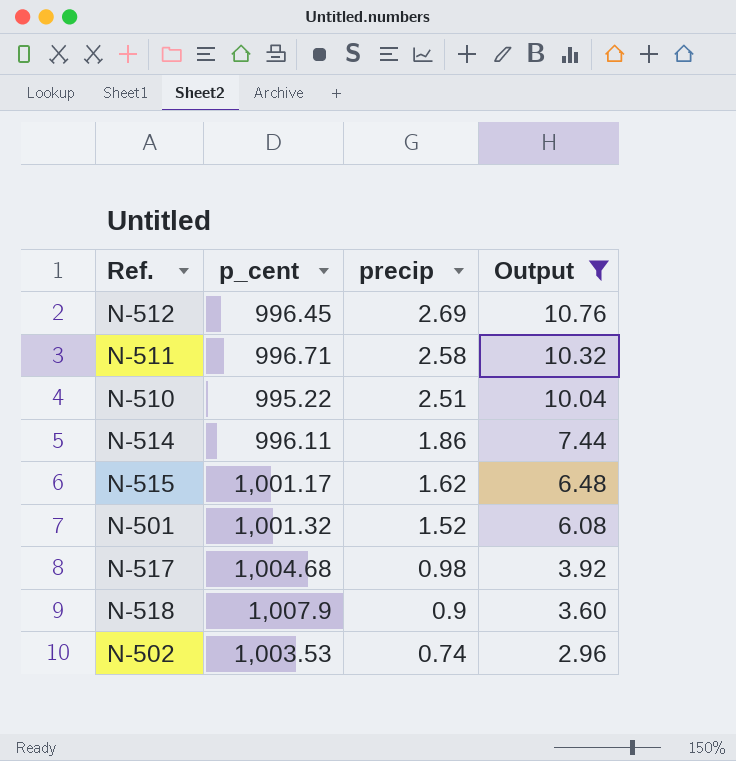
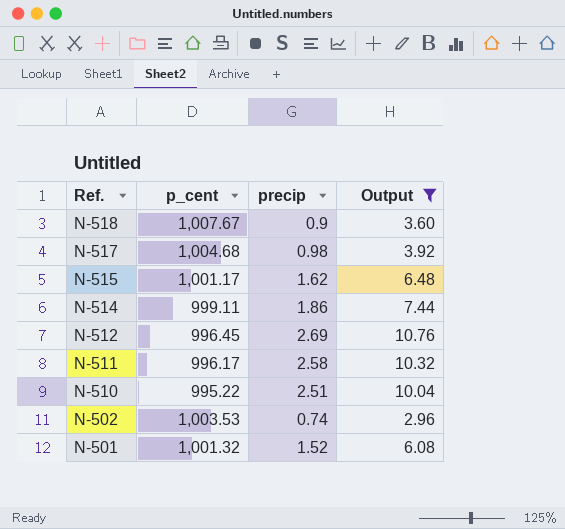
row order: precip descending -> Ref. descending
N-518 | p_cent: 1,007.9 -> 1,007.67
N-514 | p_cent: 996.11 -> 999.11
N-511 | p_cent: 996.71 -> 996.17

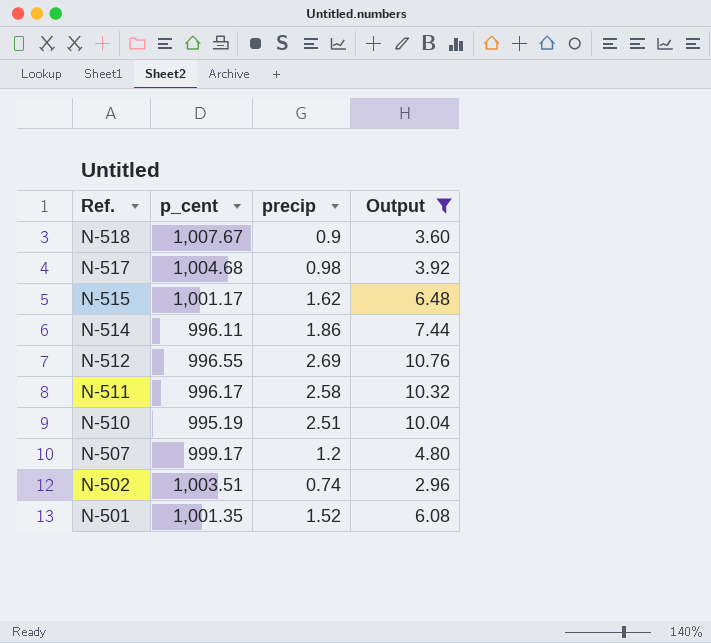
N-514 | p_cent: 999.11 -> 996.11
N-512 | p_cent: 996.45 -> 996.55
N-510 | p_cent: 995.22 -> 995.19
row N-507: none -> 999.17 | 1.2 | 4.80
N-502 | p_cent: 1,003.53 -> 1,003.51
N-501 | p_cent: 1,001.32 -> 1,001.35

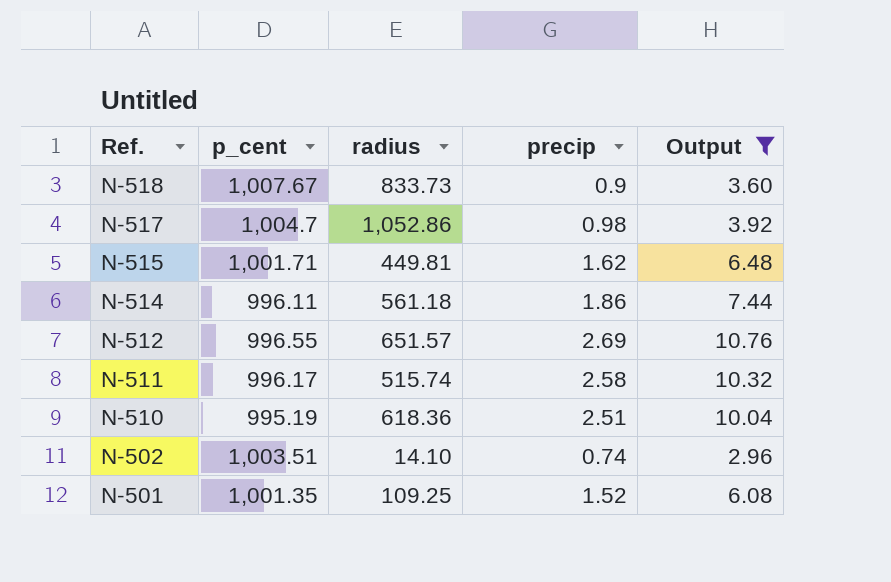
column radius | position: none -> 3
row N-507: 999.17 | 1.2 | 4.80 -> none
N-517 | p_cent: 1,004.68 -> 1,004.7
N-515 | p_cent: 1,001.17 -> 1,001.71

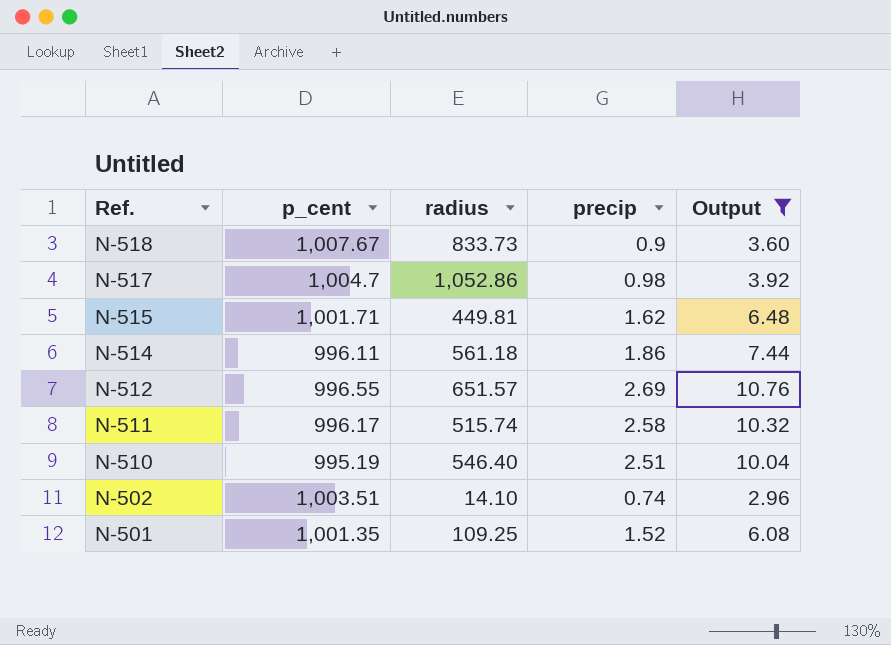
N-510 | radius: 618.36 -> 546.40

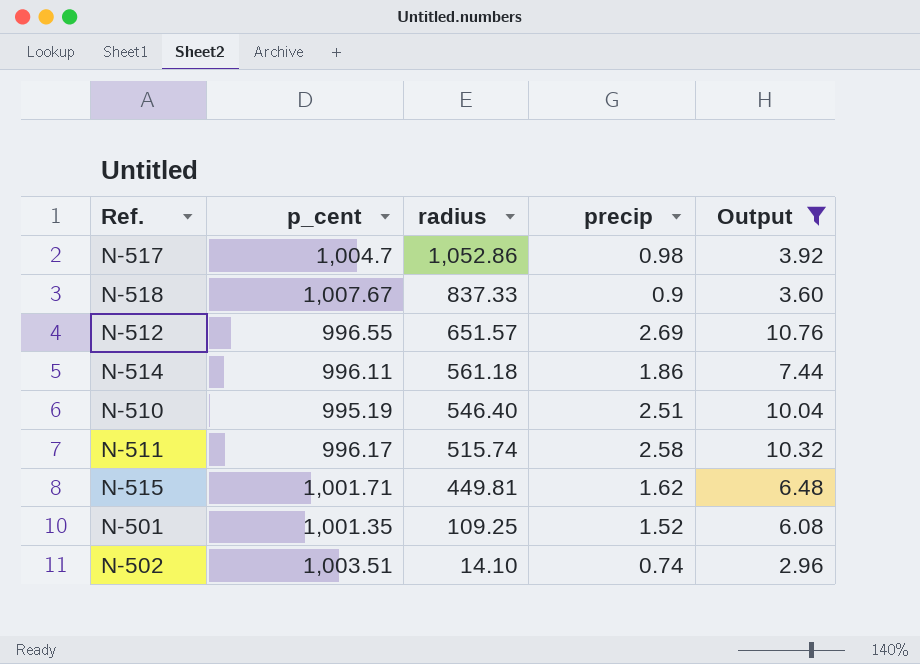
row order: Ref. descending -> radius descending
N-518 | radius: 833.73 -> 837.33

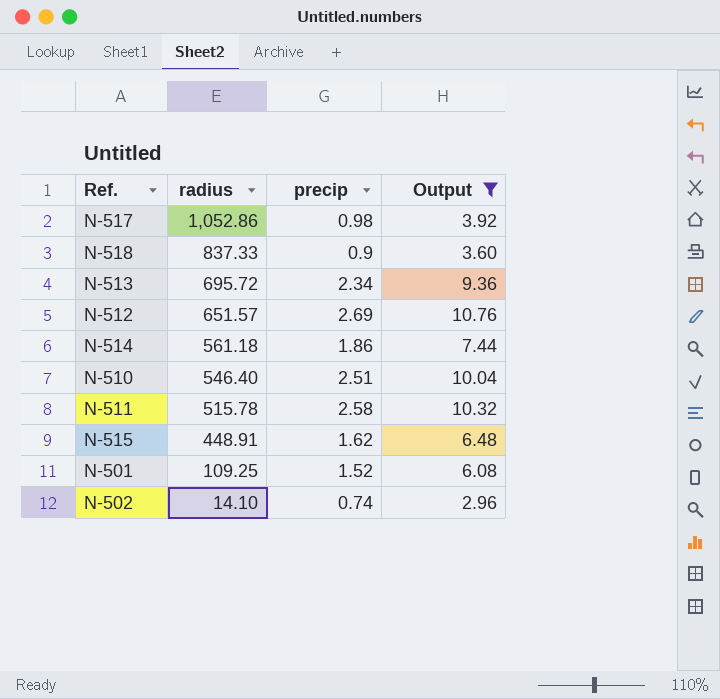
column p_cent | position: 2 -> none
row N-513: none -> 695.72 | 2.34 | 9.36
N-511 | radius: 515.74 -> 515.78
N-515 | radius: 449.81 -> 448.91

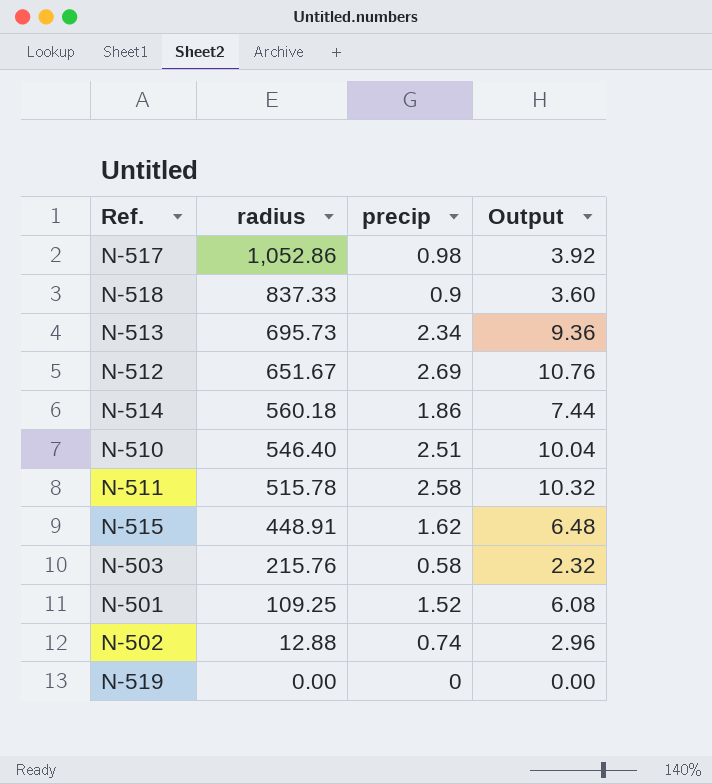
filter: Output >= 2.96 -> none
N-513 | radius: 695.72 -> 695.73
N-512 | radius: 651.57 -> 651.67
N-514 | radius: 561.18 -> 560.18
N-502 | radius: 14.10 -> 12.88

